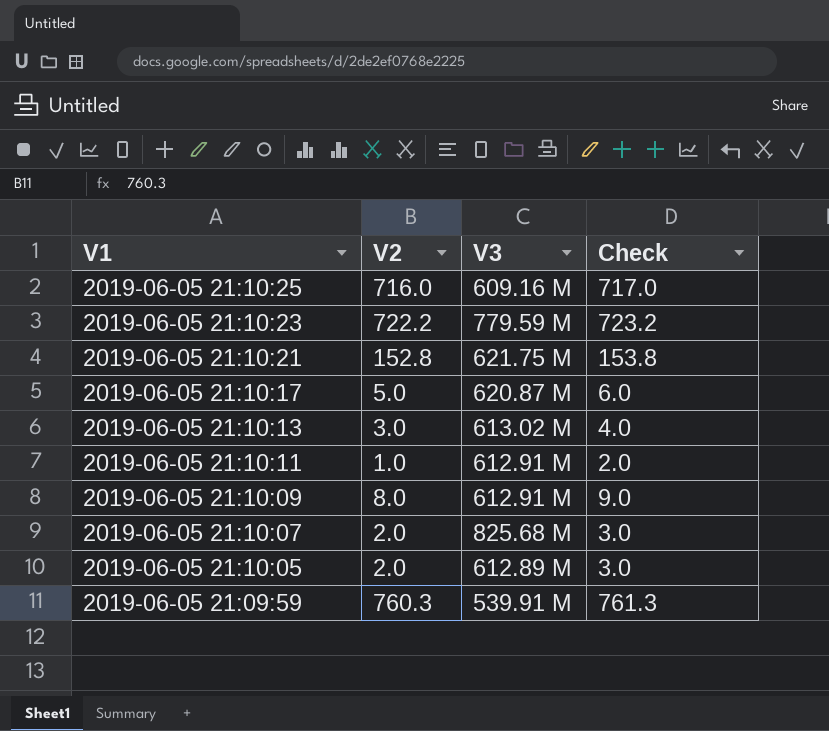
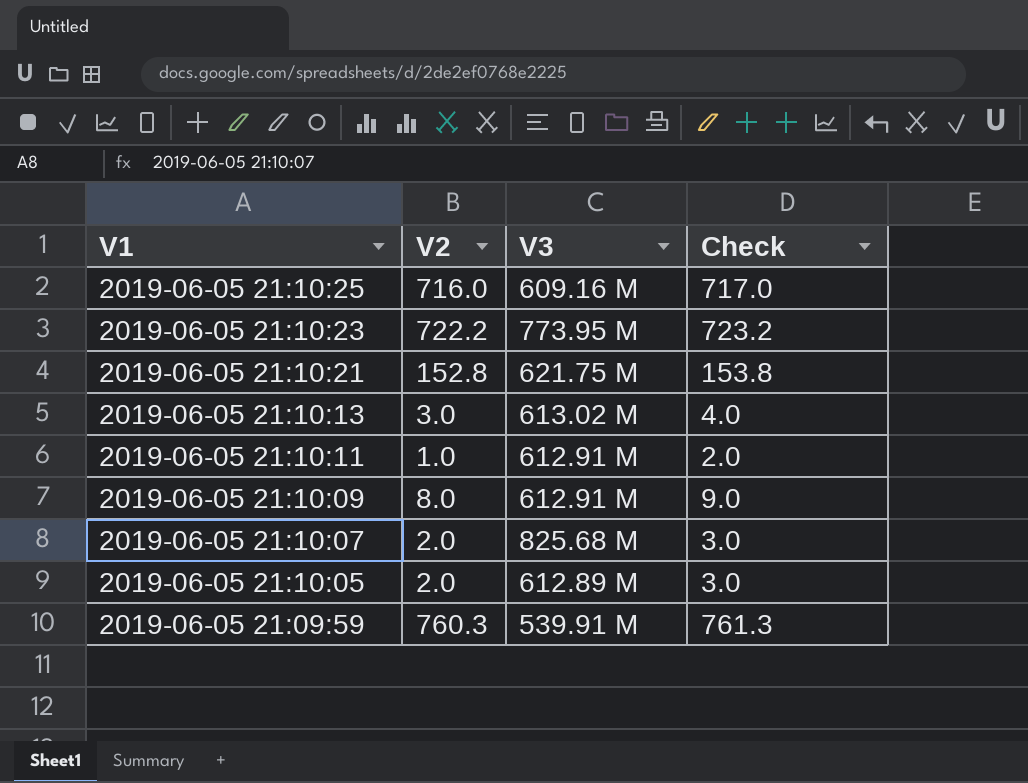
row 2019-06-05 21:10:17: 5.0 | 620.87 M | 6.0 -> none
2019-06-05 21:10:23 | V3: 779.59 M -> 773.95 M

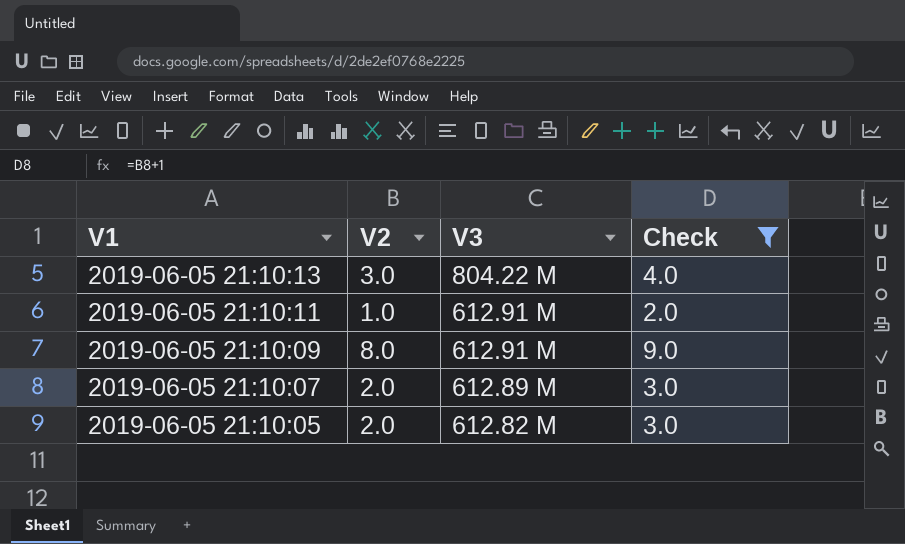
filter: none -> Check <= 9.0
2019-06-05 21:10:13 | V3: 613.02 M -> 804.22 M
2019-06-05 21:10:07 | V3: 825.68 M -> 612.89 M
2019-06-05 21:10:05 | V3: 612.89 M -> 612.82 M

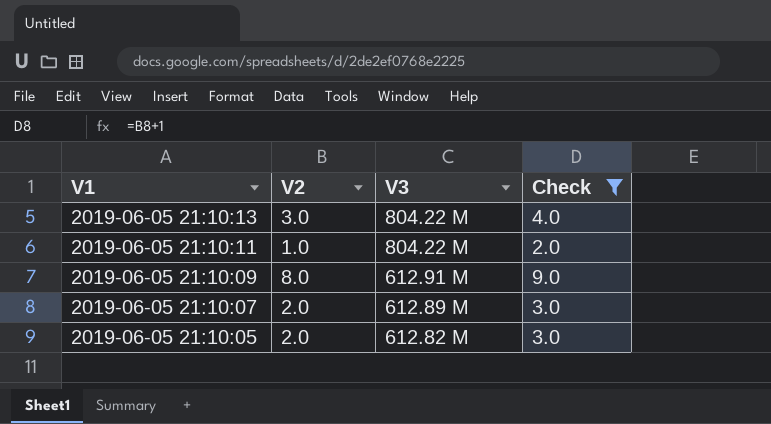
2019-06-05 21:10:11 | V3: 612.91 M -> 804.22 M

